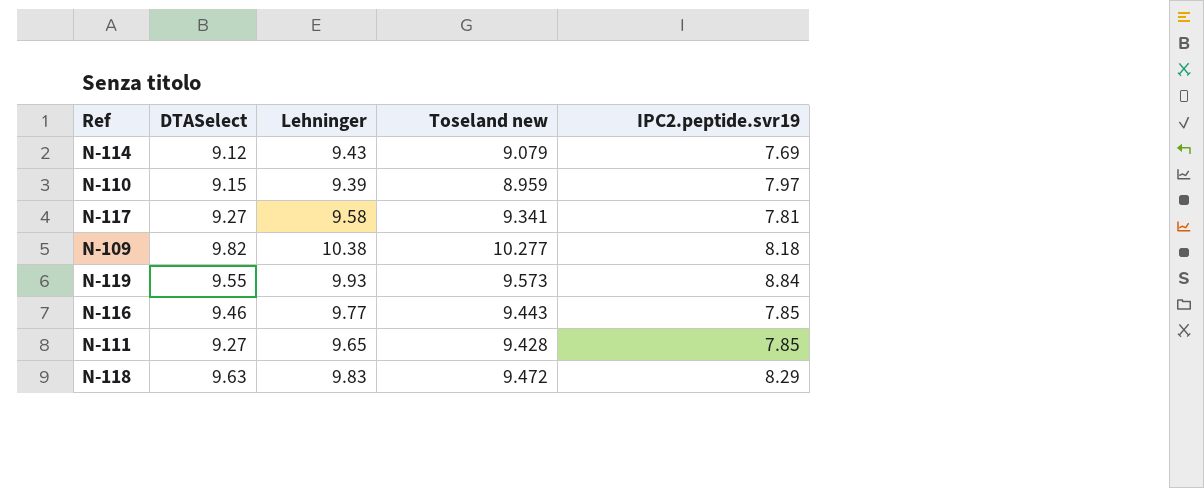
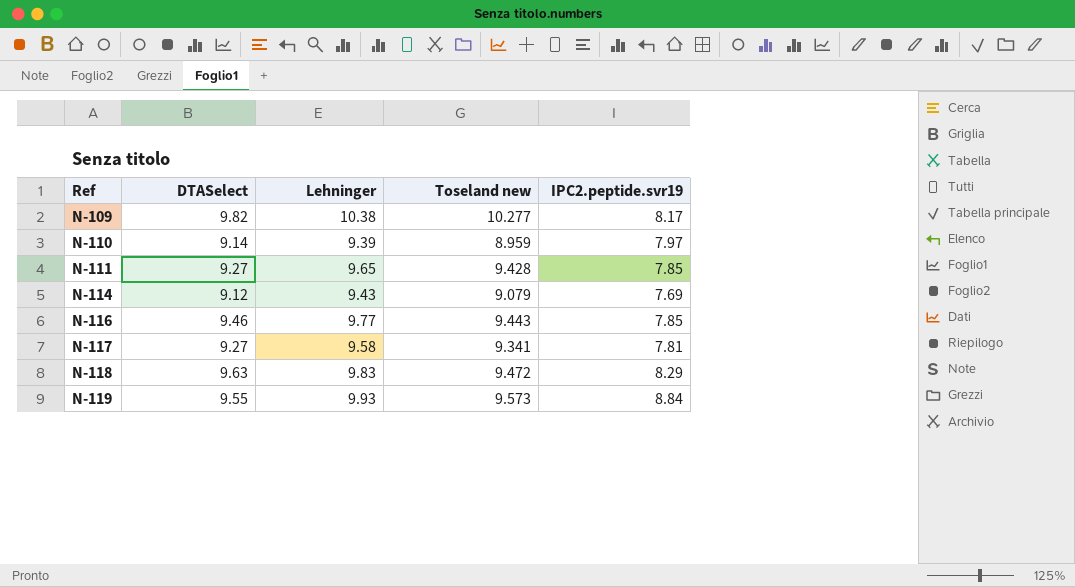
row order: none -> Ref ascending
N-109 | IPC2.peptide.svr19: 8.18 -> 8.17
N-110 | DTASelect: 9.15 -> 9.14

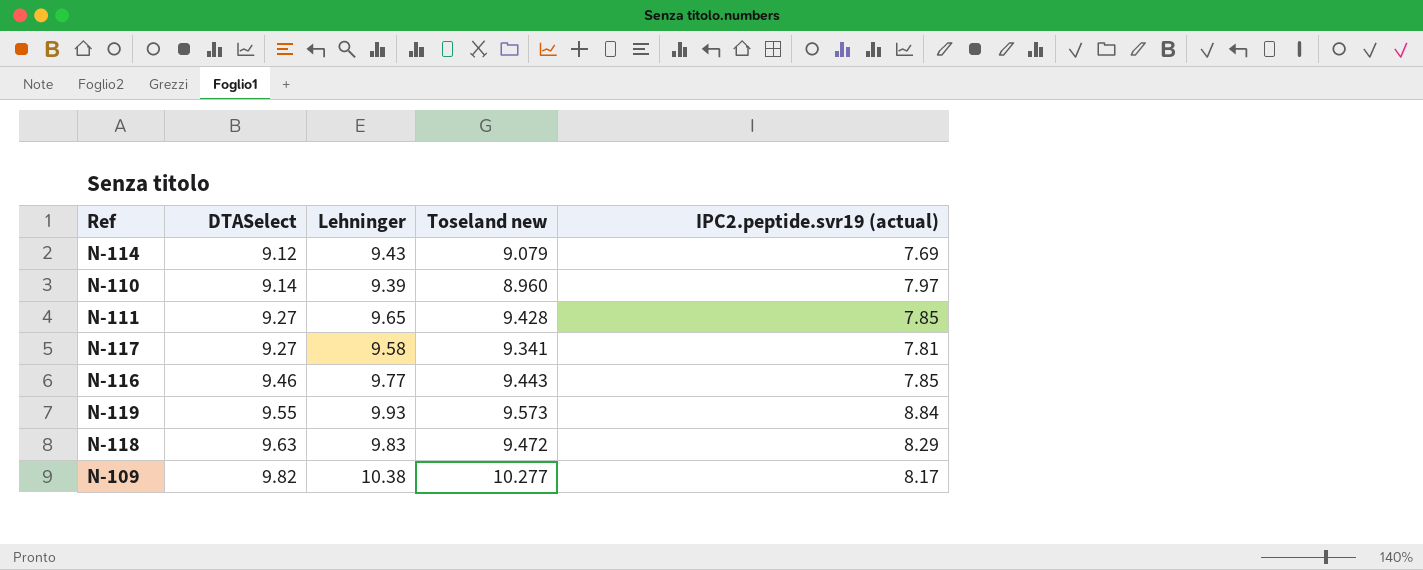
row order: Ref ascending -> DTASelect ascending
column name: IPC2.peptide.svr19 -> IPC2.peptide.svr19 (actual)
N-110 | Toseland new: 8.959 -> 8.960

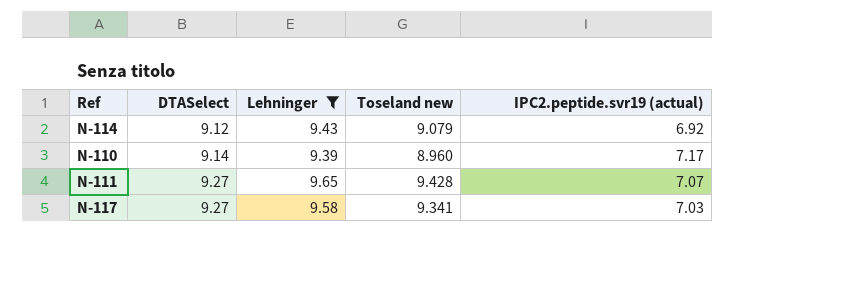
filter: none -> Lehninger <= 9.65
N-114 | IPC2.peptide.svr19 (actual): 7.69 -> 6.92
N-110 | IPC2.peptide.svr19 (actual): 7.97 -> 7.17
N-111 | IPC2.peptide.svr19 (actual): 7.85 -> 7.07
N-117 | IPC2.peptide.svr19 (actual): 7.81 -> 7.03

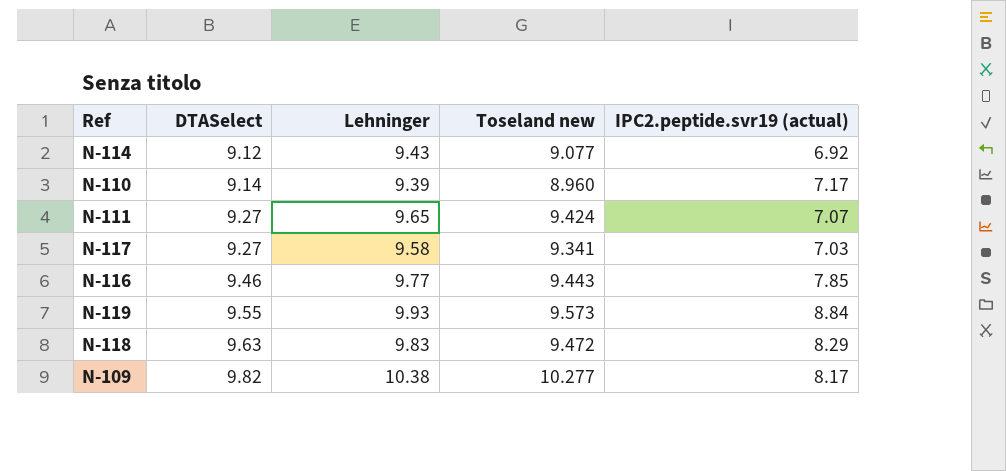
filter: Lehninger <= 9.65 -> none
N-114 | Toseland new: 9.079 -> 9.077
N-111 | Toseland new: 9.428 -> 9.424

